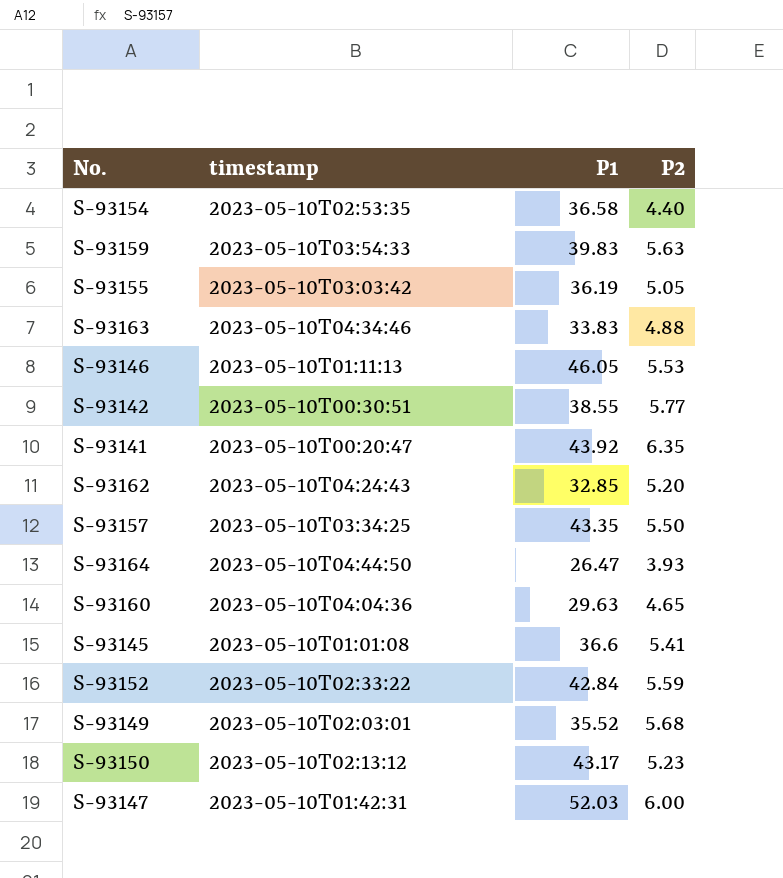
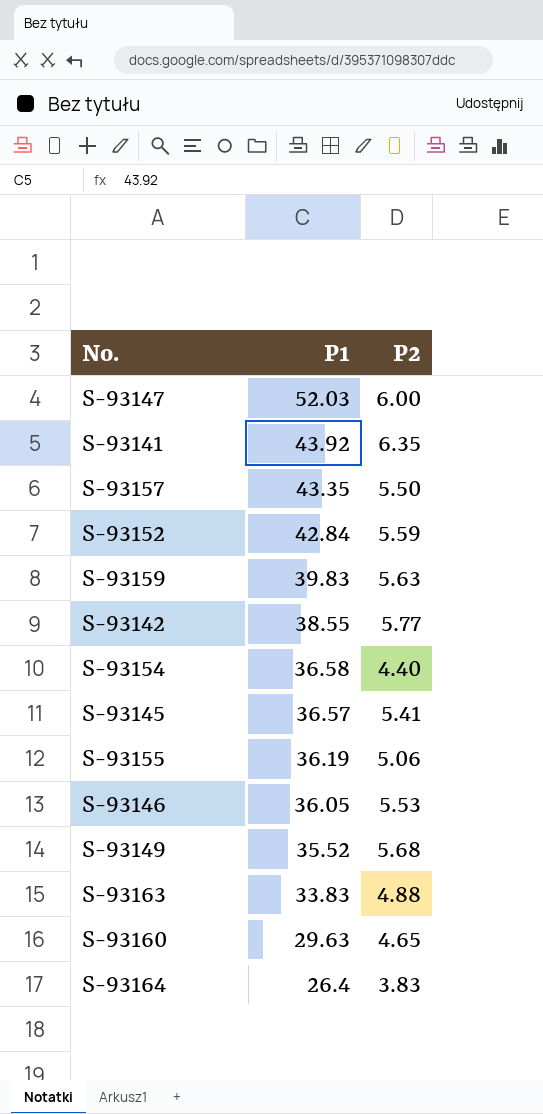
row order: none -> P1 descending
column timestamp | position: 2 -> none
row S-93162: 2023-05-10T04:24:43 | 32.85 | 5.20 -> none
row S-93150: 2023-05-10T02:13:12 | 43.17 | 5.23 -> none
S-93145 | P1: 36.6 -> 36.57
S-93155 | P2: 5.05 -> 5.06
S-93146 | P1: 46.05 -> 36.05
S-93164 | P1: 26.47 -> 26.4
S-93164 | P2: 3.93 -> 3.83

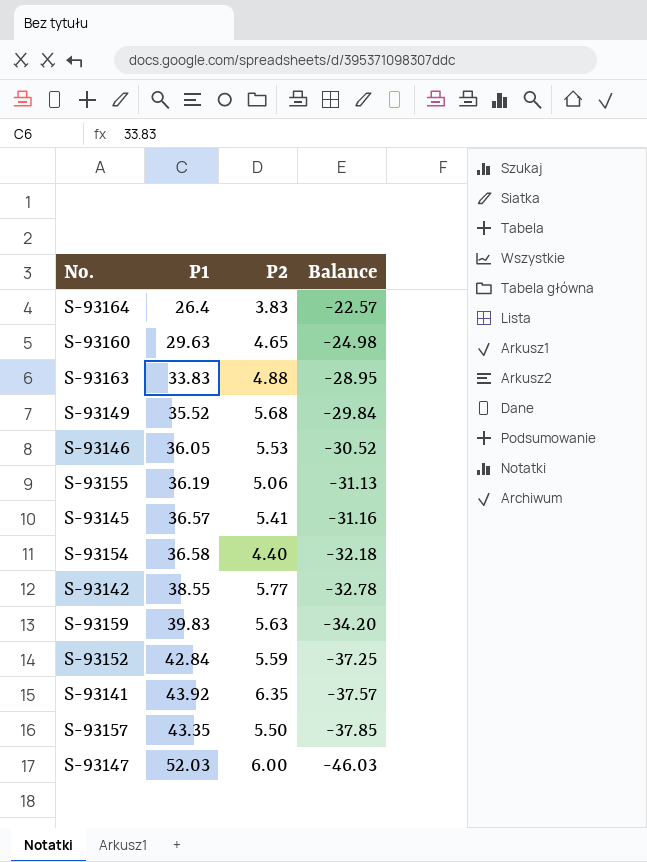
row order: P1 descending -> Balance descending
column Balance | formula: none -> [P2] - [P1]

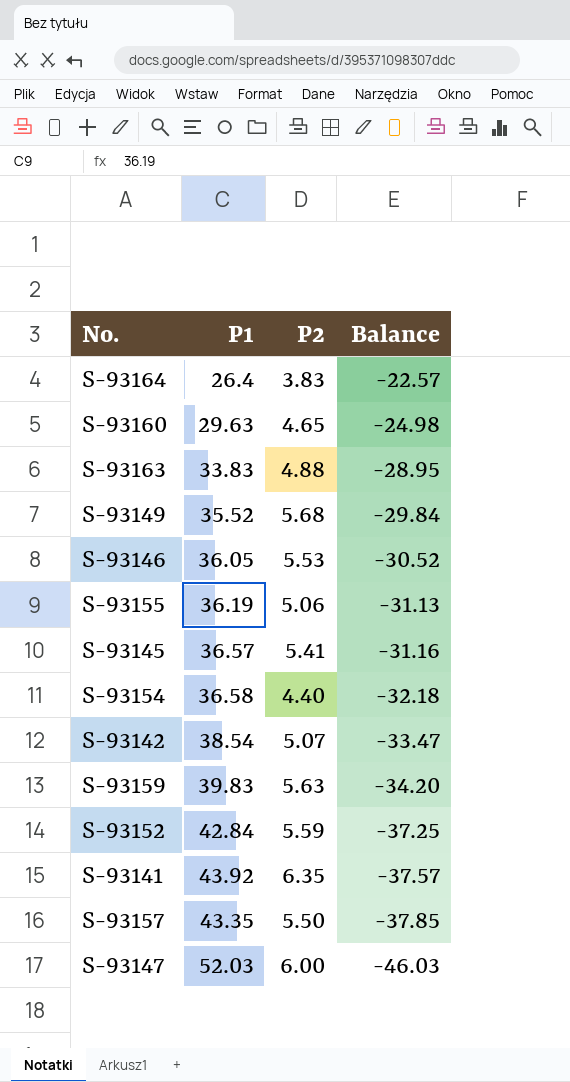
S-93142 | P1: 38.55 -> 38.54
S-93142 | P2: 5.77 -> 5.07
S-93142 | Balance: -32.78 -> -33.47

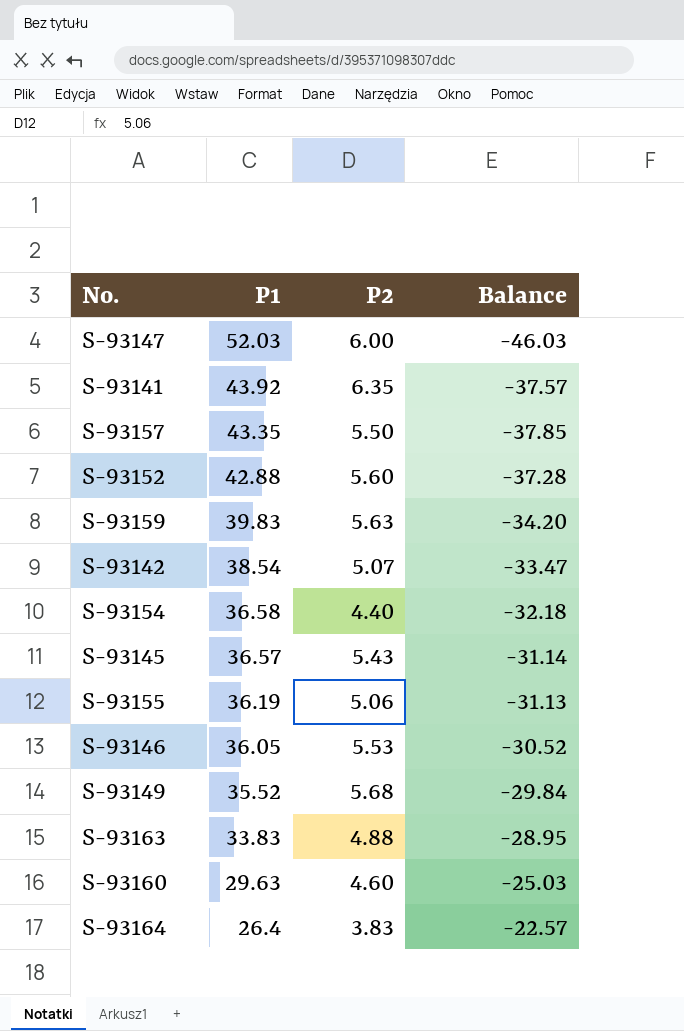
row order: Balance descending -> P1 descending
S-93152 | P1: 42.84 -> 42.88
S-93152 | P2: 5.59 -> 5.60
S-93152 | Balance: -37.25 -> -37.28
S-93145 | P2: 5.41 -> 5.43
S-93145 | Balance: -31.16 -> -31.14
S-93160 | P2: 4.65 -> 4.60
S-93160 | Balance: -24.98 -> -25.03

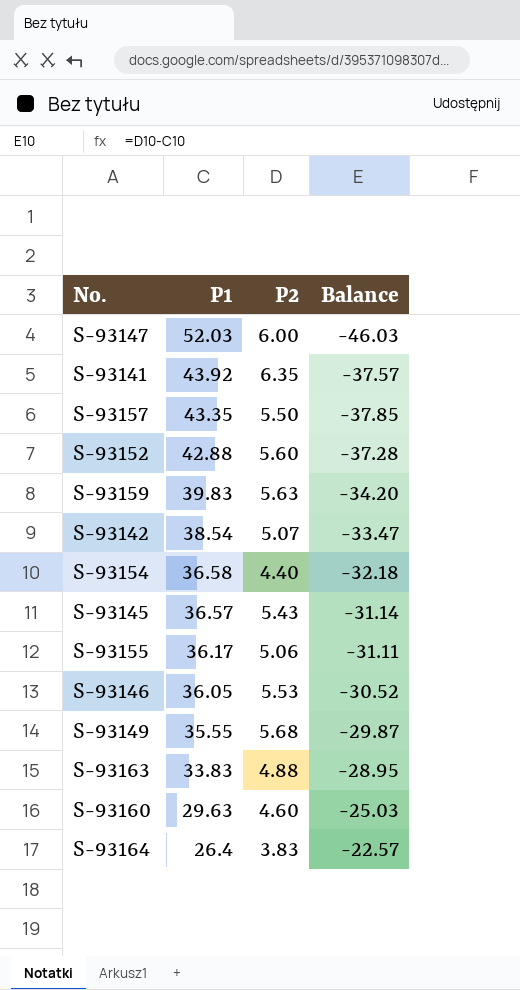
S-93155 | P1: 36.19 -> 36.17
S-93155 | Balance: -31.13 -> -31.11
S-93149 | P1: 35.52 -> 35.55
S-93149 | Balance: -29.84 -> -29.87

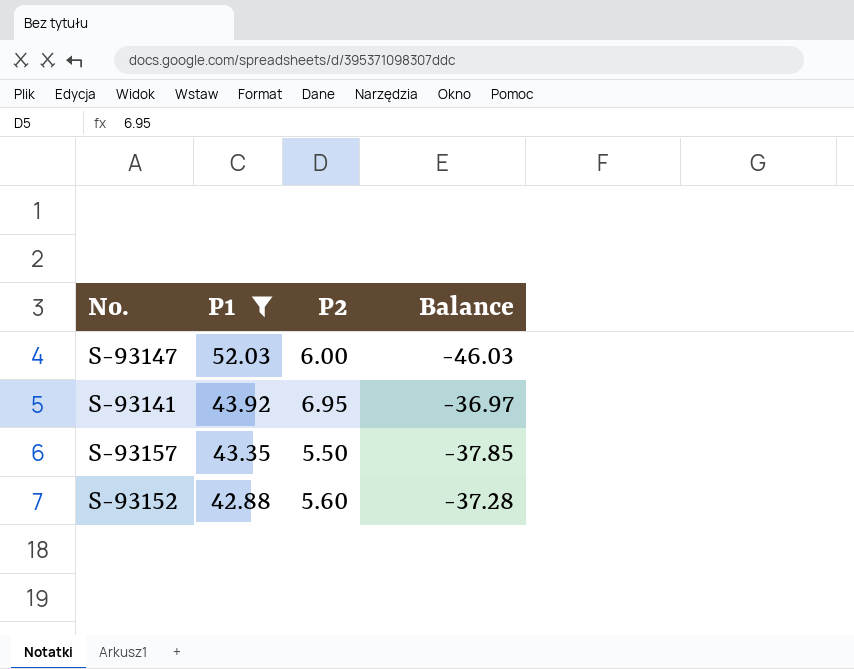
filter: none -> P1 >= 42.88
S-93141 | P2: 6.35 -> 6.95
S-93141 | Balance: -37.57 -> -36.97

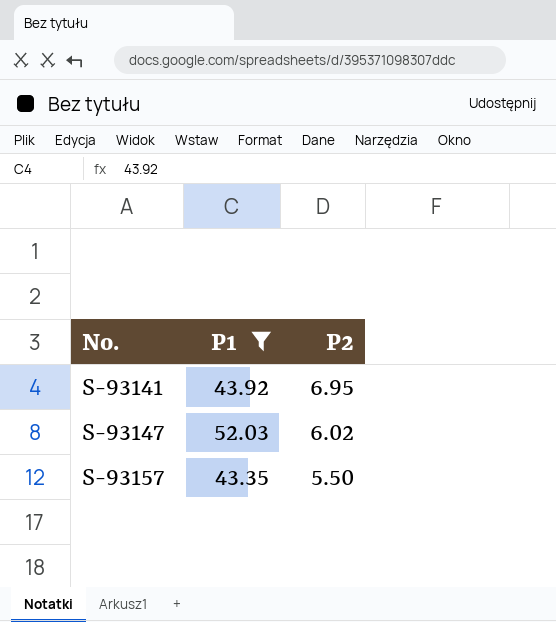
row order: P1 descending -> No. ascending
column Balance | formula: [P2] - [P1] -> none
row S-93152: 42.88 | 5.60 | -37.28 -> none
S-93147 | P2: 6.00 -> 6.02

